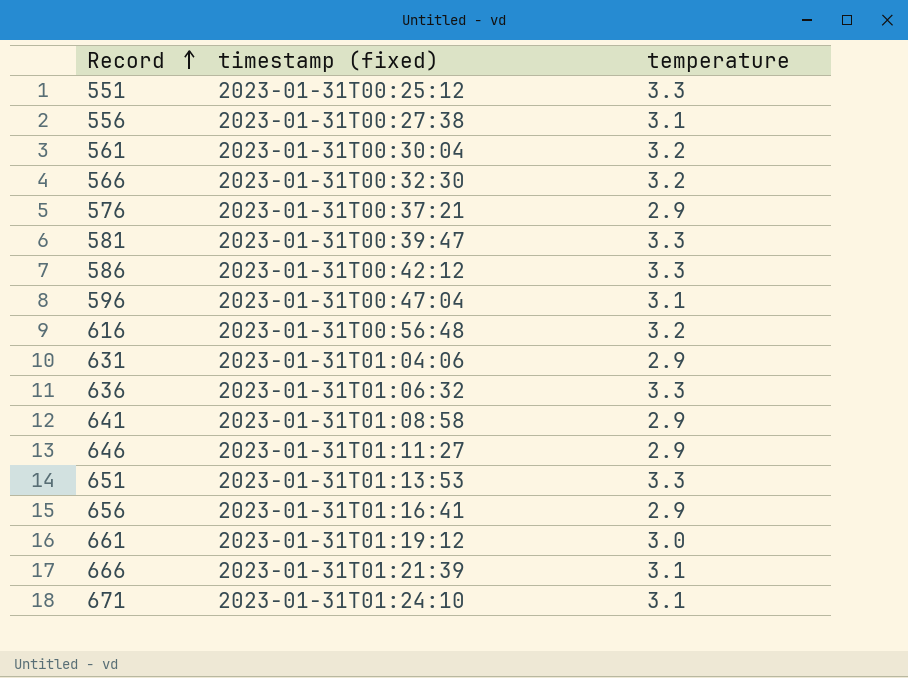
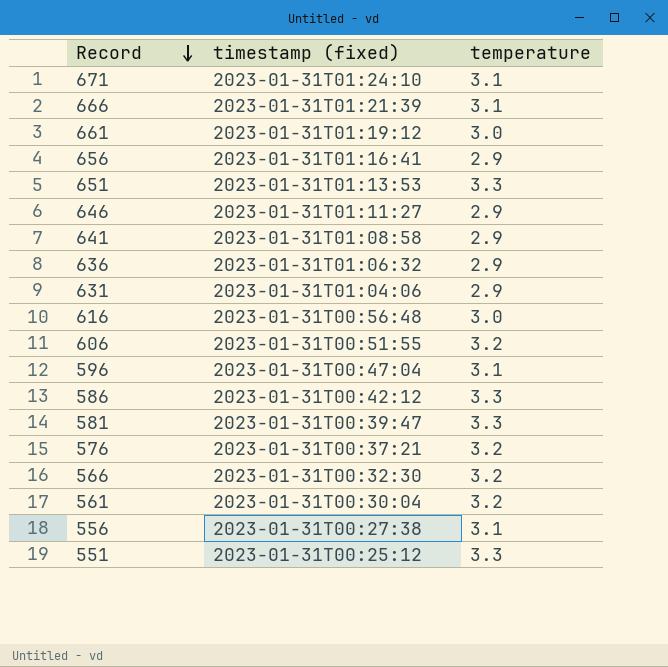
row order: Record ascending -> Record descending
636 | temperature: 3.3 -> 2.9
616 | temperature: 3.2 -> 3.0
row 606: none -> 2023-01-31T00:51:55 | 3.2
576 | temperature: 2.9 -> 3.2

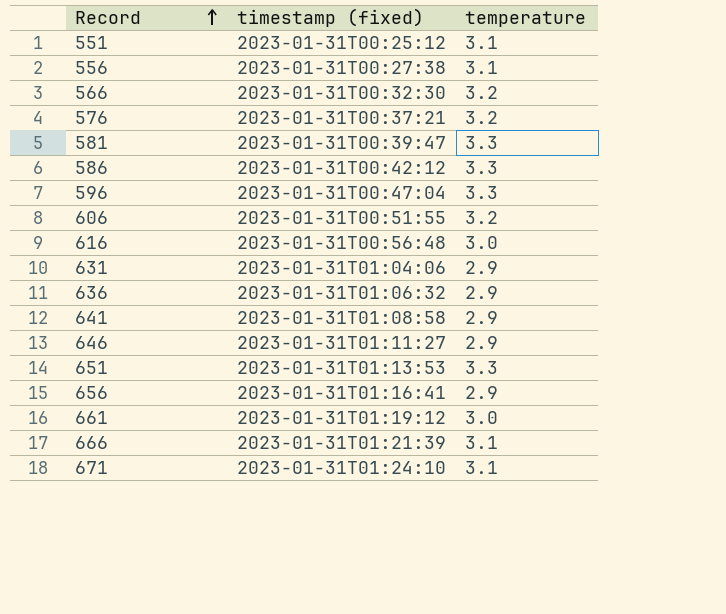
row order: Record descending -> Record ascending
row 561: 2023-01-31T00:30:04 | 3.2 -> none
551 | temperature: 3.3 -> 3.1
596 | temperature: 3.1 -> 3.3

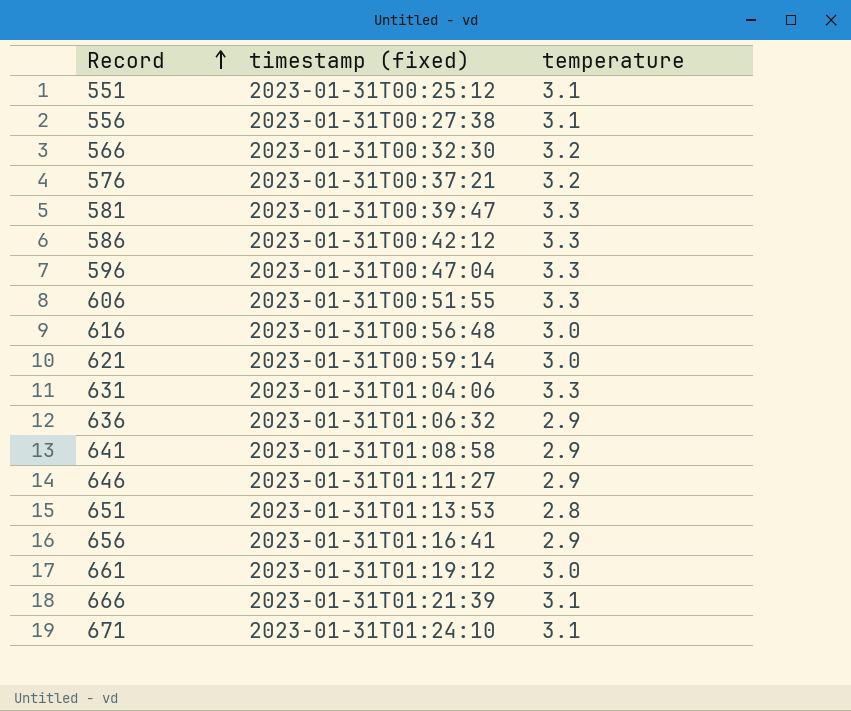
606 | temperature: 3.2 -> 3.3
row 621: none -> 2023-01-31T00:59:14 | 3.0
631 | temperature: 2.9 -> 3.3
651 | temperature: 3.3 -> 2.8

